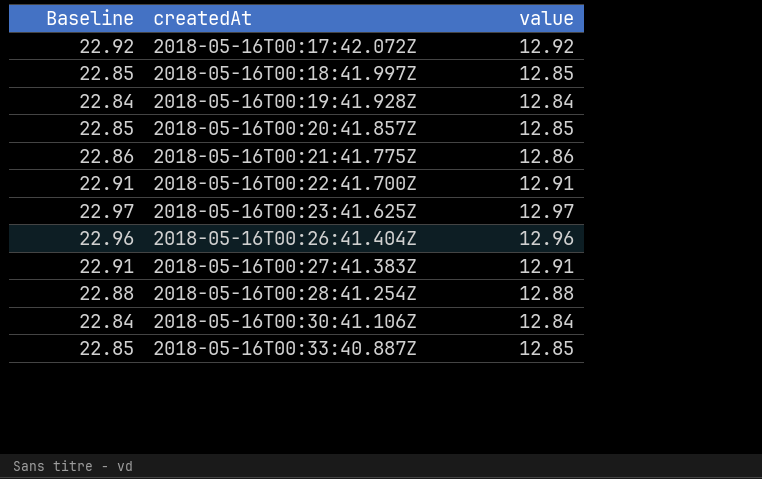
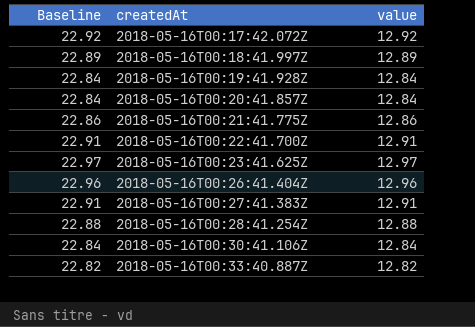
2018-05-16T00:18:41.997Z | Baseline: 22.85 -> 22.89
2018-05-16T00:18:41.997Z | value: 12.85 -> 12.89
2018-05-16T00:20:41.857Z | Baseline: 22.85 -> 22.84
2018-05-16T00:20:41.857Z | value: 12.85 -> 12.84
2018-05-16T00:33:40.887Z | Baseline: 22.85 -> 22.82
2018-05-16T00:33:40.887Z | value: 12.85 -> 12.82

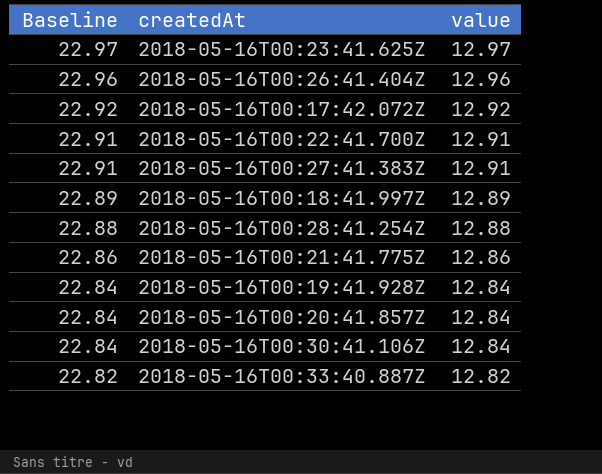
row order: createdAt ascending -> Baseline descending

